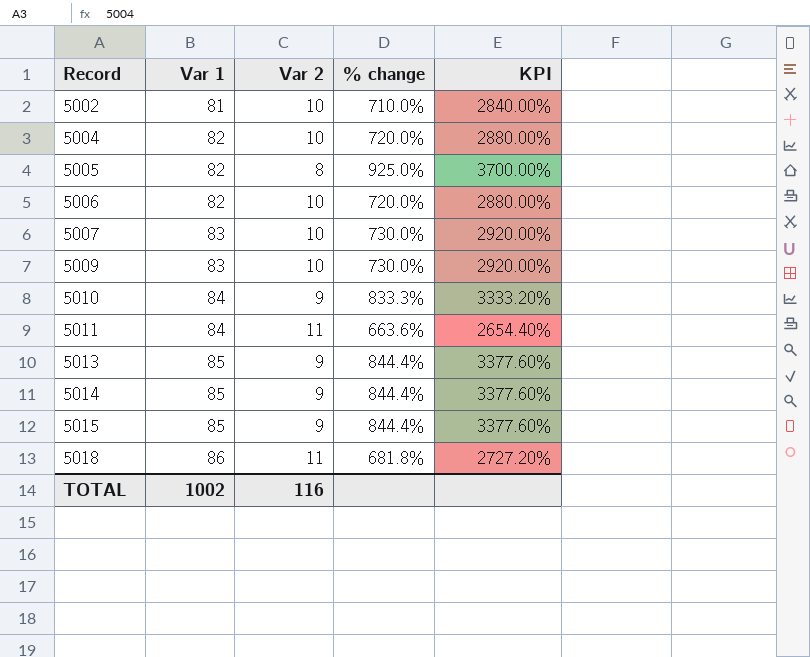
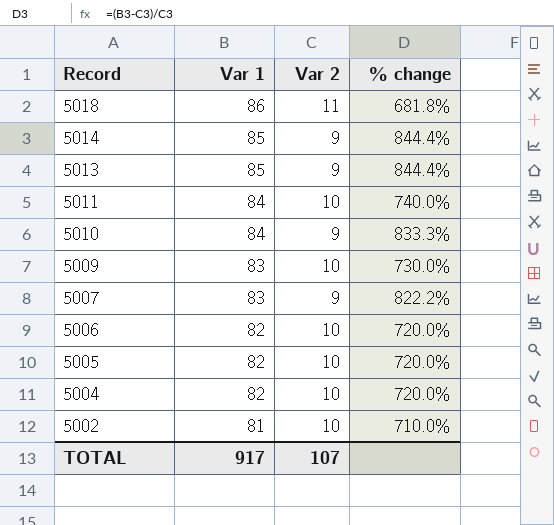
row order: Record ascending -> Record descending
column KPI | formula: [% change] * 4 -> none
row 5015: 85 | 9 | 844.4% | 3377.60% -> none
5011 | Var 2: 11 -> 10
5011 | % change: 663.6% -> 740.0%
5007 | Var 2: 10 -> 9
5007 | % change: 730.0% -> 822.2%
5005 | Var 2: 8 -> 10
5005 | % change: 925.0% -> 720.0%
TOTAL | Var 1: 1002 -> 917
TOTAL | Var 2: 116 -> 107

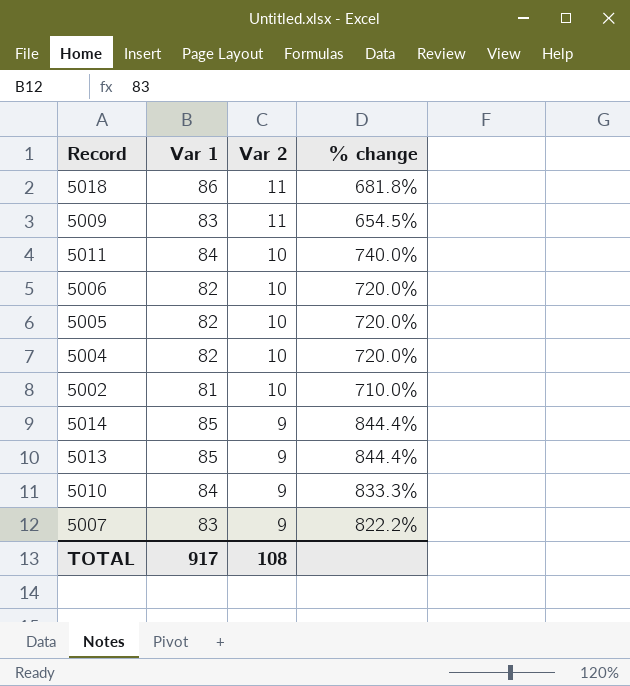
row order: Record descending -> Var 2 descending
5009 | Var 2: 10 -> 11
5009 | % change: 730.0% -> 654.5%
TOTAL | Var 2: 107 -> 108

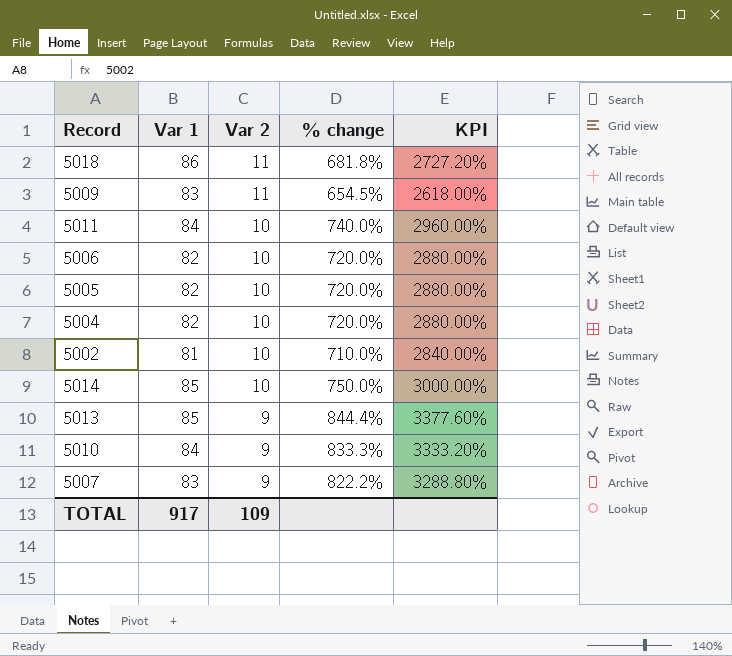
column KPI | formula: none -> [% change] * 4
5014 | Var 2: 9 -> 10
5014 | % change: 844.4% -> 750.0%
TOTAL | Var 2: 108 -> 109

